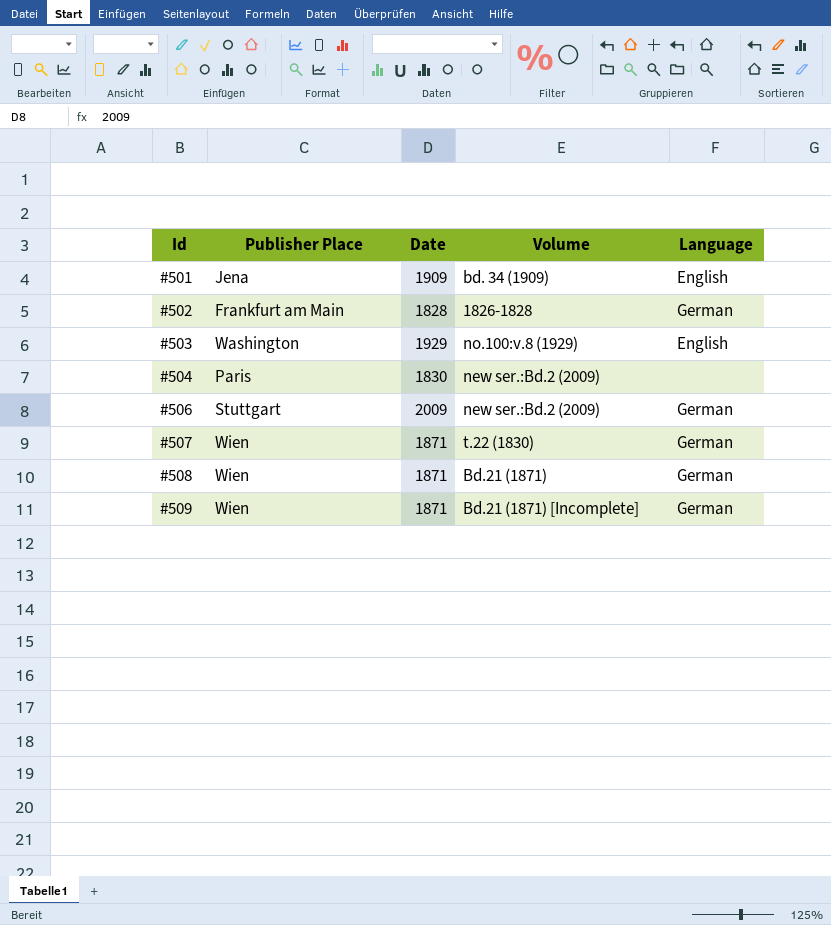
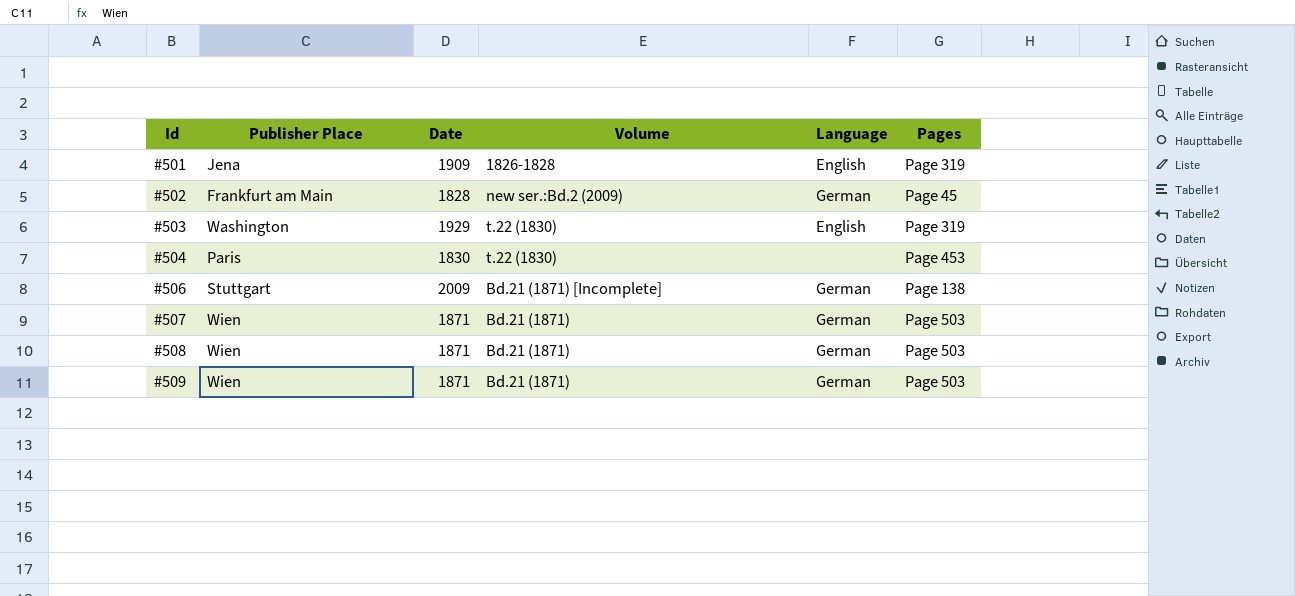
column Pages | position: none -> 6
#501 | Volume: bd. 34 (1909) -> 1826-1828
#502 | Volume: 1826-1828 -> new ser.:Bd.2 (2009)
#503 | Volume: no.100:v.8 (1929) -> t.22 (1830)
#504 | Volume: new ser.:Bd.2 (2009) -> t.22 (1830)
#506 | Volume: new ser.:Bd.2 (2009) -> Bd.21 (1871) [Incomplete]
#507 | Volume: t.22 (1830) -> Bd.21 (1871)
#509 | Volume: Bd.21 (1871) [Incomplete] -> Bd.21 (1871)

